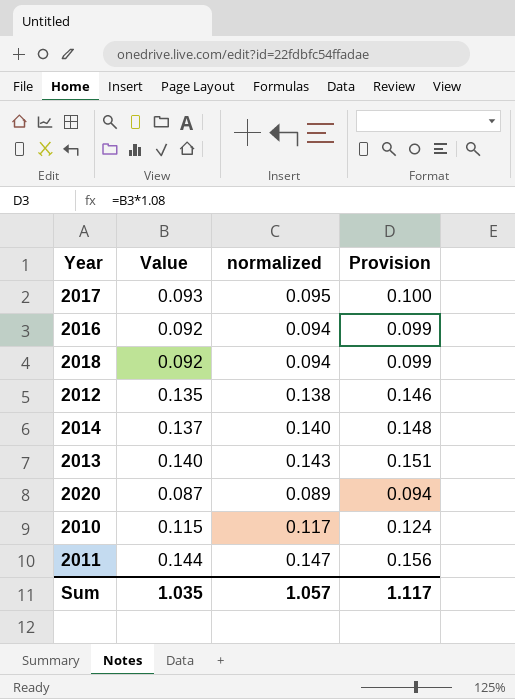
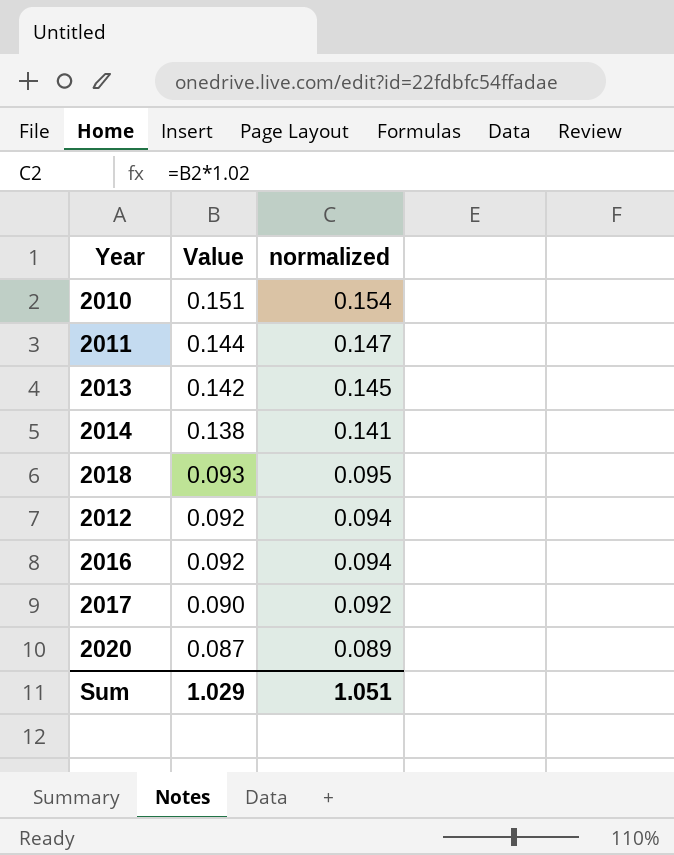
row order: none -> Value descending
column Provision | formula: [Value] * 1.08 -> none
2010 | Value: 0.115 -> 0.151
2010 | normalized: 0.117 -> 0.154
2013 | Value: 0.140 -> 0.142
2013 | normalized: 0.143 -> 0.145
2014 | Value: 0.137 -> 0.138
2014 | normalized: 0.140 -> 0.141
2018 | Value: 0.092 -> 0.093
2018 | normalized: 0.094 -> 0.095
2012 | Value: 0.135 -> 0.092
2012 | normalized: 0.138 -> 0.094
2017 | Value: 0.093 -> 0.090
2017 | normalized: 0.095 -> 0.092
Sum | Value: 1.035 -> 1.029
Sum | normalized: 1.057 -> 1.051

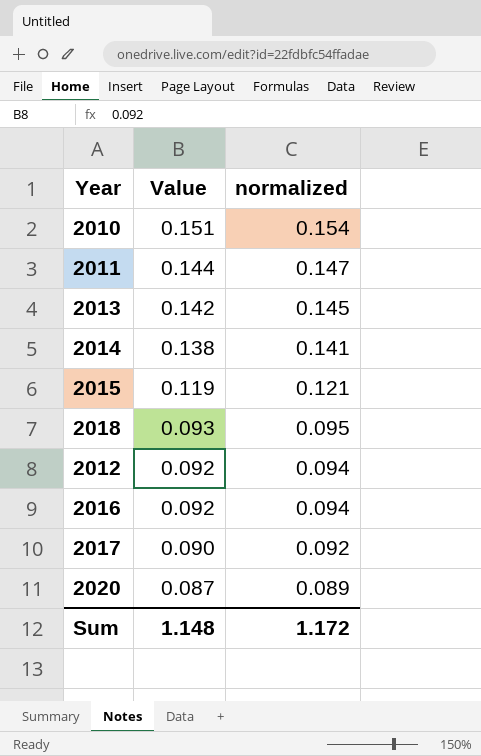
row 2015: none -> 0.119 | 0.121
Sum | Value: 1.029 -> 1.148
Sum | normalized: 1.051 -> 1.172

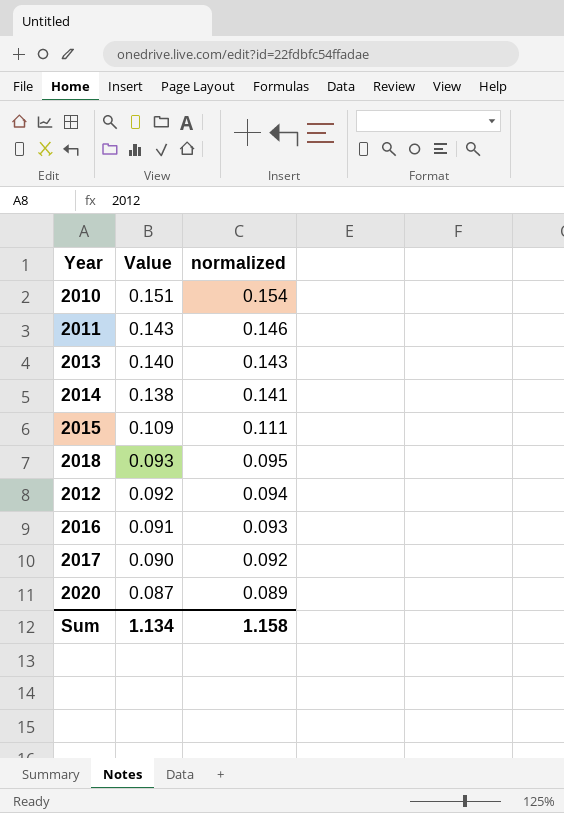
2011 | Value: 0.144 -> 0.143
2011 | normalized: 0.147 -> 0.146
2013 | Value: 0.142 -> 0.140
2013 | normalized: 0.145 -> 0.143
2015 | Value: 0.119 -> 0.109
2015 | normalized: 0.121 -> 0.111
2016 | Value: 0.092 -> 0.091
2016 | normalized: 0.094 -> 0.093
Sum | Value: 1.148 -> 1.134
Sum | normalized: 1.172 -> 1.158

